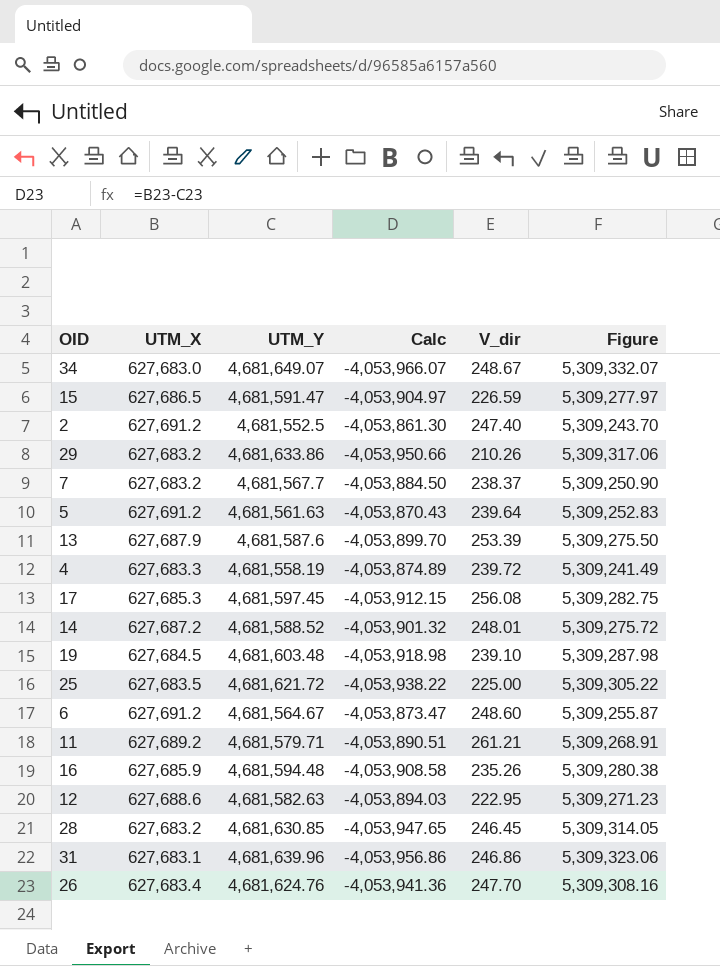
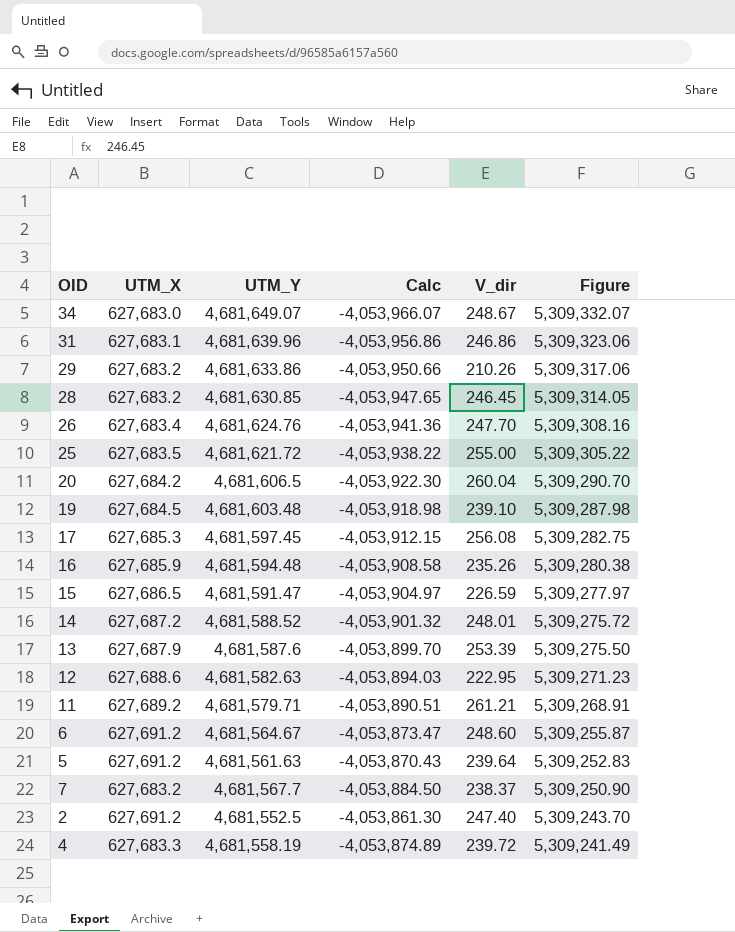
row order: none -> Figure descending
25 | V_dir: 225.00 -> 255.00
row 20: none -> 627,684.2 | 4,681,606.5 | -4,053,922.30 | 260.04 | 5,309,290.70

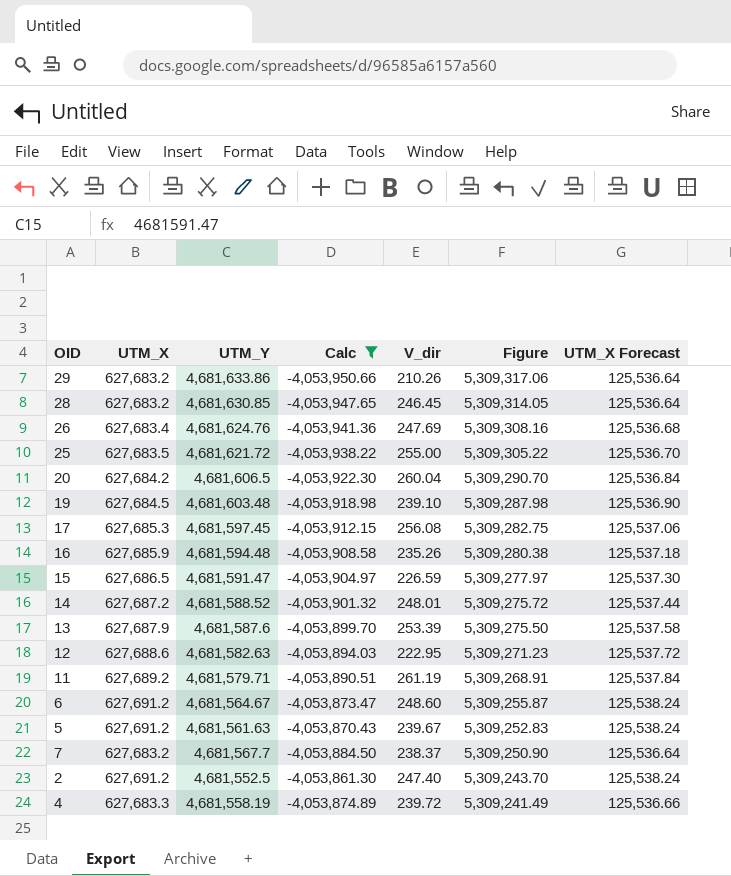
filter: none -> Calc >= -4,053,950.66
column UTM_X Forecast | formula: none -> [UTM_X] * 0.2
26 | V_dir: 247.70 -> 247.69
11 | V_dir: 261.21 -> 261.19
5 | V_dir: 239.64 -> 239.67

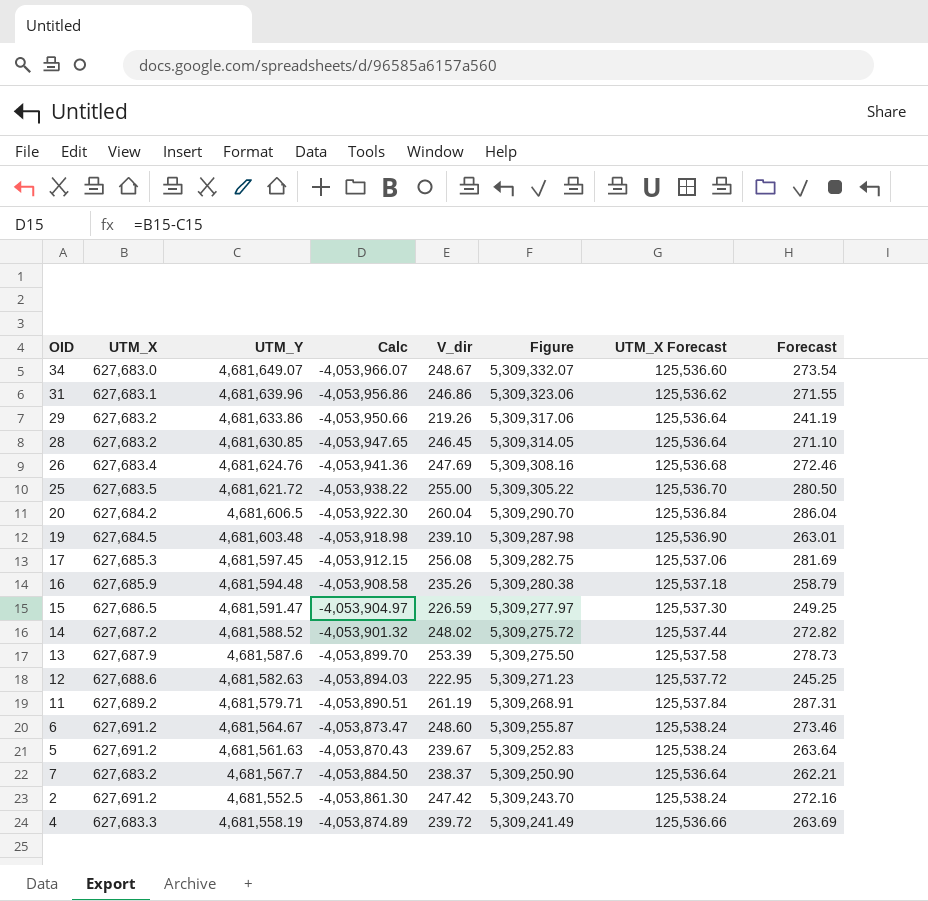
filter: Calc >= -4,053,950.66 -> none
column Forecast | formula: none -> [V_dir] * 1.1
29 | V_dir: 210.26 -> 219.26
14 | V_dir: 248.01 -> 248.02
2 | V_dir: 247.40 -> 247.42

